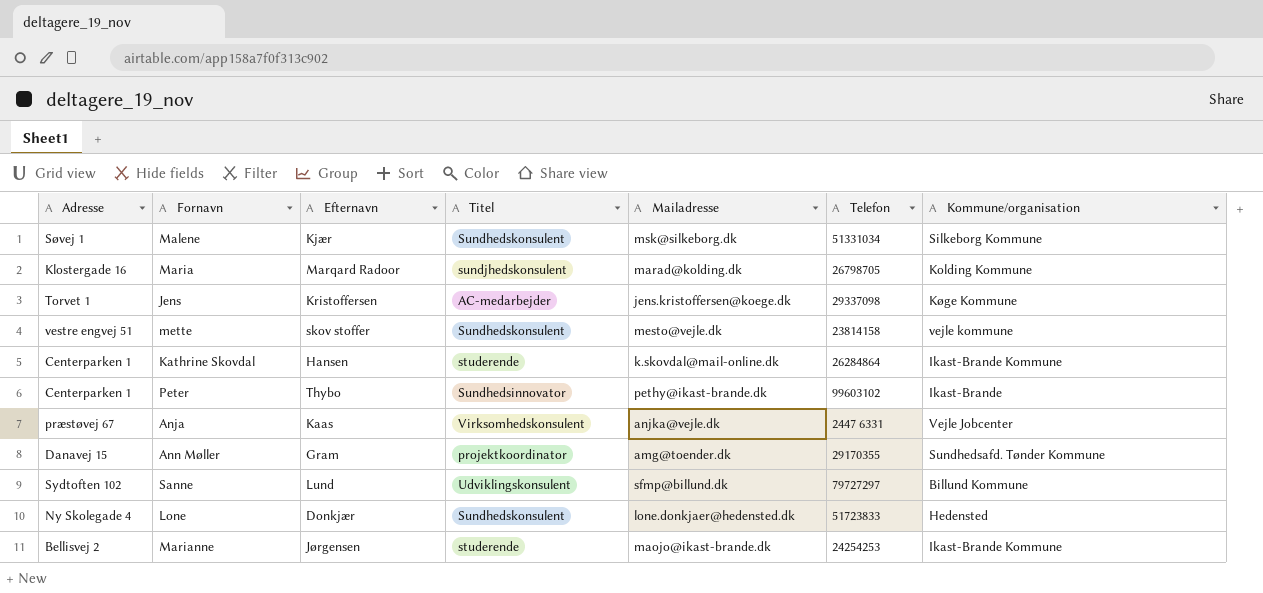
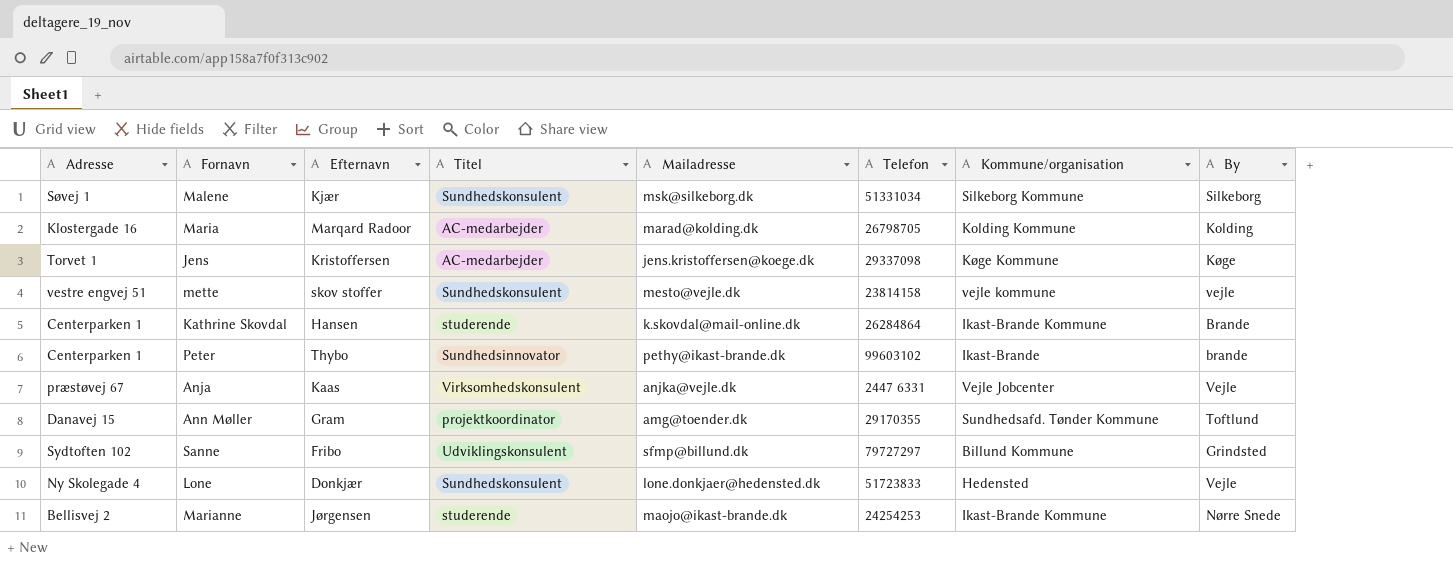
column By | position: none -> 8
Maria | Titel: sundjhedskonsulent -> AC-medarbejder
Sanne | Efternavn: Lund -> Fribo

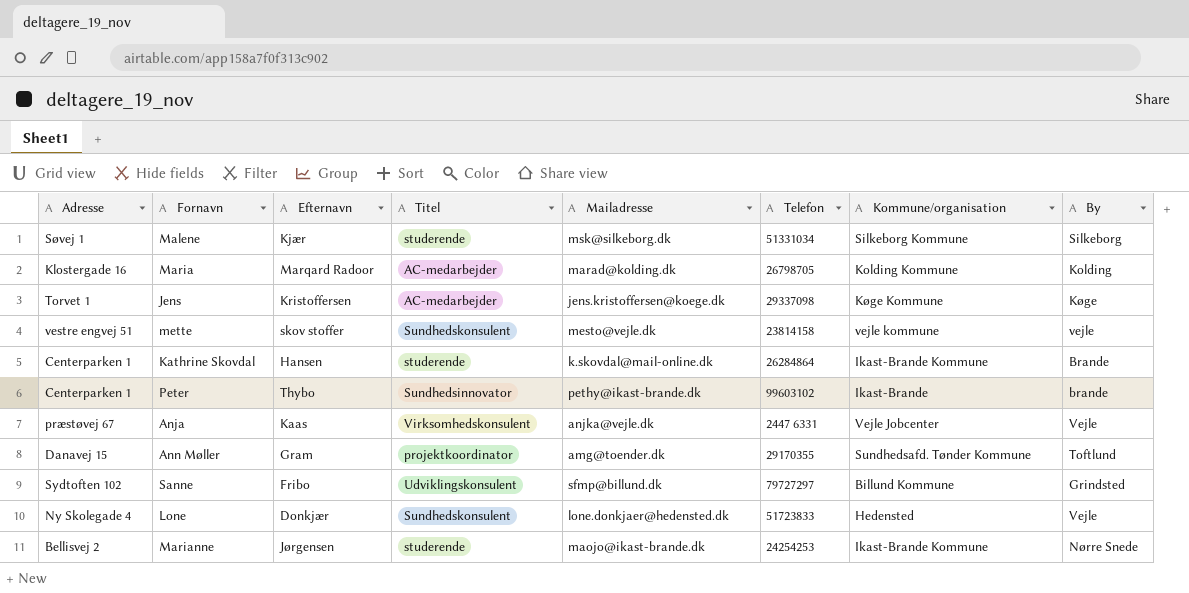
Malene | Titel: Sundhedskonsulent -> studerende

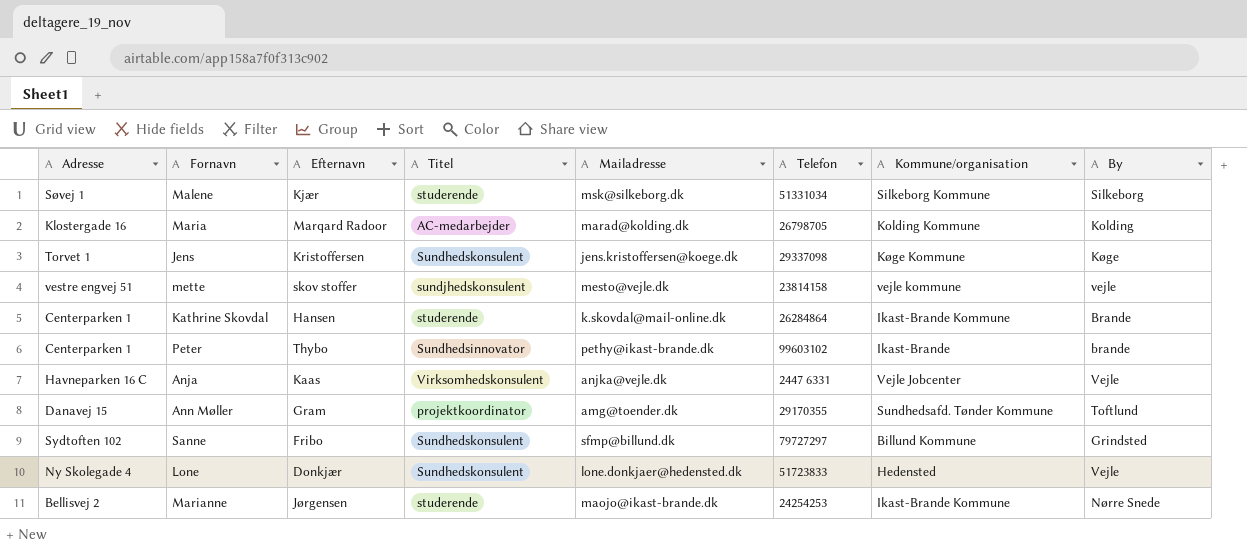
Jens | Titel: AC-medarbejder -> Sundhedskonsulent
mette | Titel: Sundhedskonsulent -> sundjhedskonsulent
Anja | Adresse: præstøvej 67 -> Havneparken 16 C
Sanne | Titel: Udviklingskonsulent -> Sundhedskonsulent

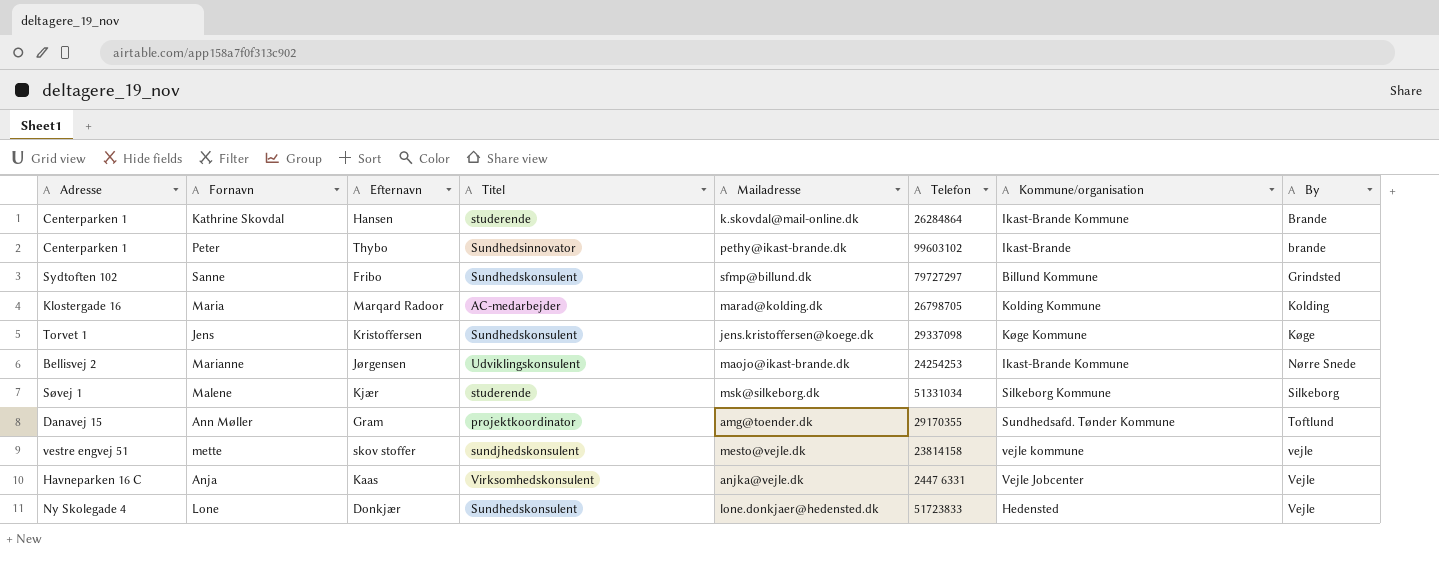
row order: none -> By ascending
Marianne | Titel: studerende -> Udviklingskonsulent

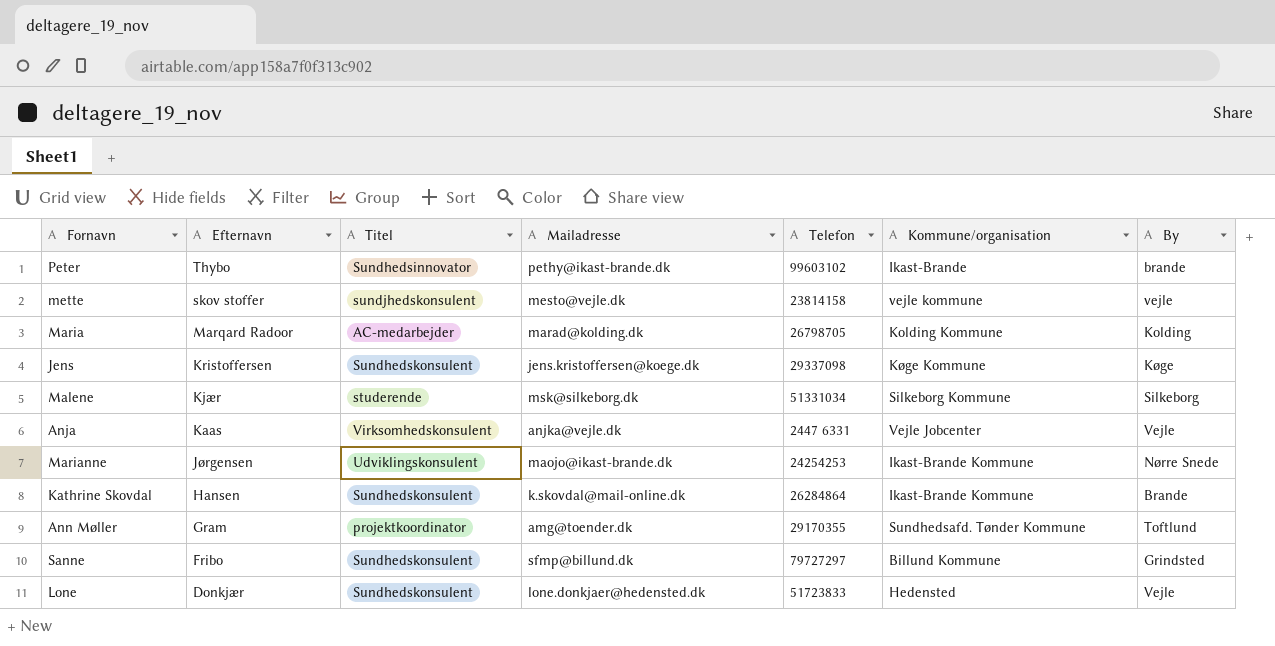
row order: By ascending -> Efternavn descending
column Adresse | position: 1 -> none
Kathrine Skovdal | Titel: studerende -> Sundhedskonsulent

